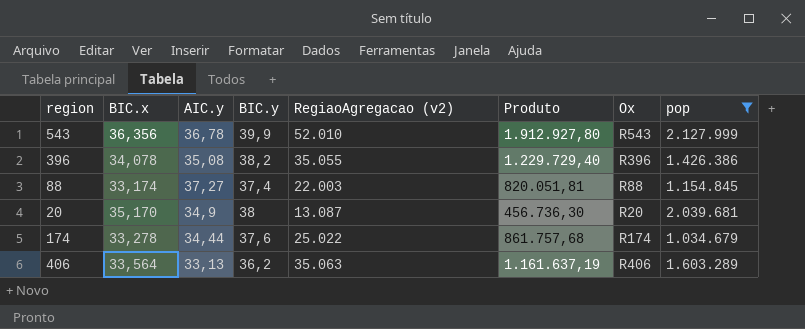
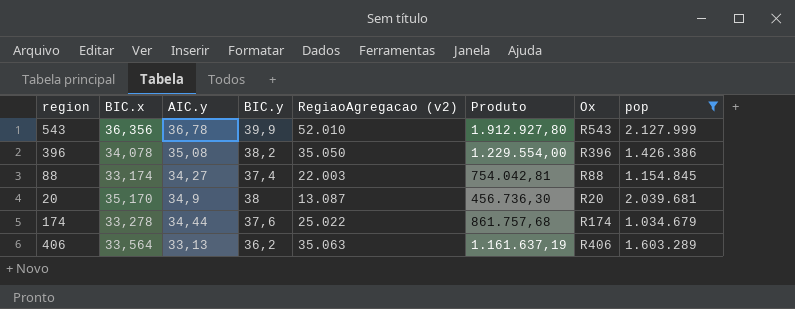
396 | RegiaoAgregacao (v2): 35.055 -> 35.050
396 | Produto: 1.229.729,40 -> 1.229.554,00
88 | AIC.y: 37,27 -> 34,27
88 | Produto: 820.051,81 -> 754.042,81

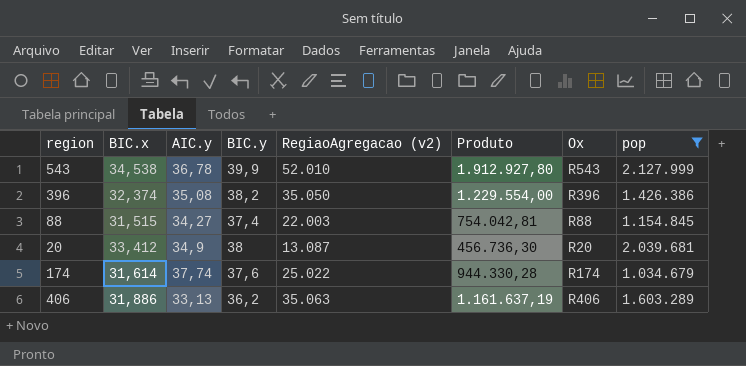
543 | BIC.x: 36,356 -> 34,538
396 | BIC.x: 34,078 -> 32,374
88 | BIC.x: 33,174 -> 31,515
20 | BIC.x: 35,170 -> 33,412
174 | BIC.x: 33,278 -> 31,614
174 | AIC.y: 34,44 -> 37,74
174 | Produto: 861.757,68 -> 944.330,28
406 | BIC.x: 33,564 -> 31,886

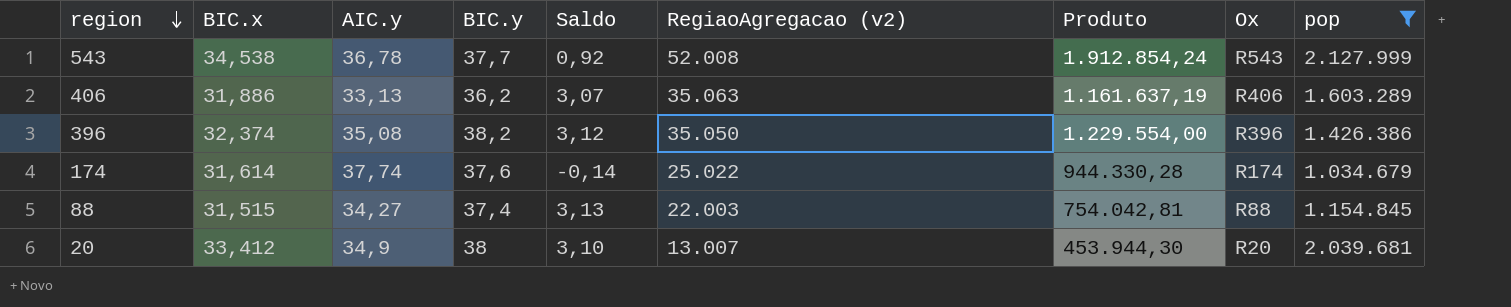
row order: none -> region descending
column Saldo | formula: none -> [BIC.y] - [AIC.y]
543 | BIC.y: 39,9 -> 37,7
543 | RegiaoAgregacao (v2): 52.010 -> 52.008
543 | Produto: 1.912.927,80 -> 1.912.854,24
20 | RegiaoAgregacao (v2): 13.087 -> 13.007
20 | Produto: 456.736,30 -> 453.944,30

